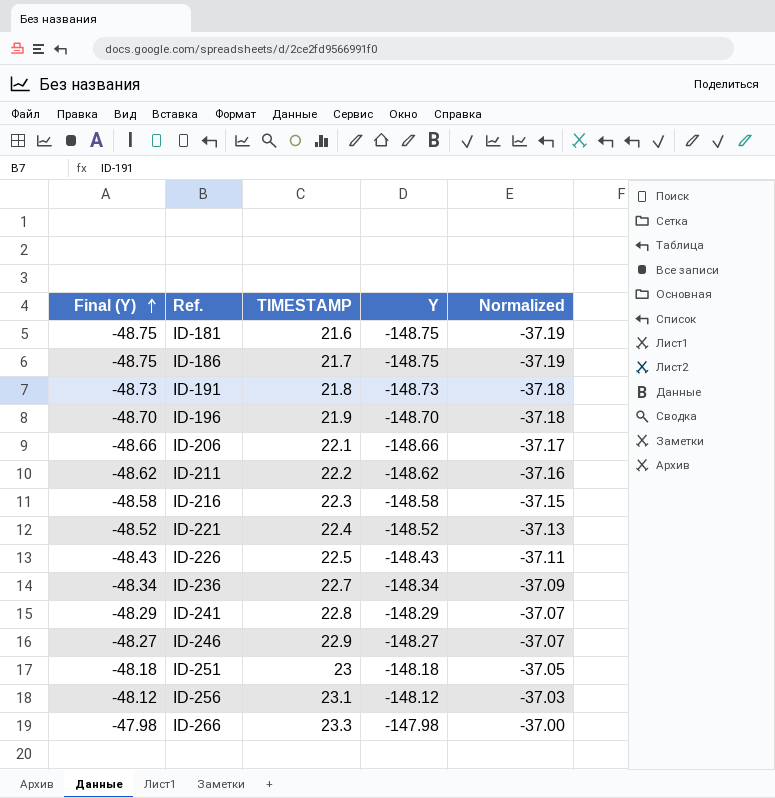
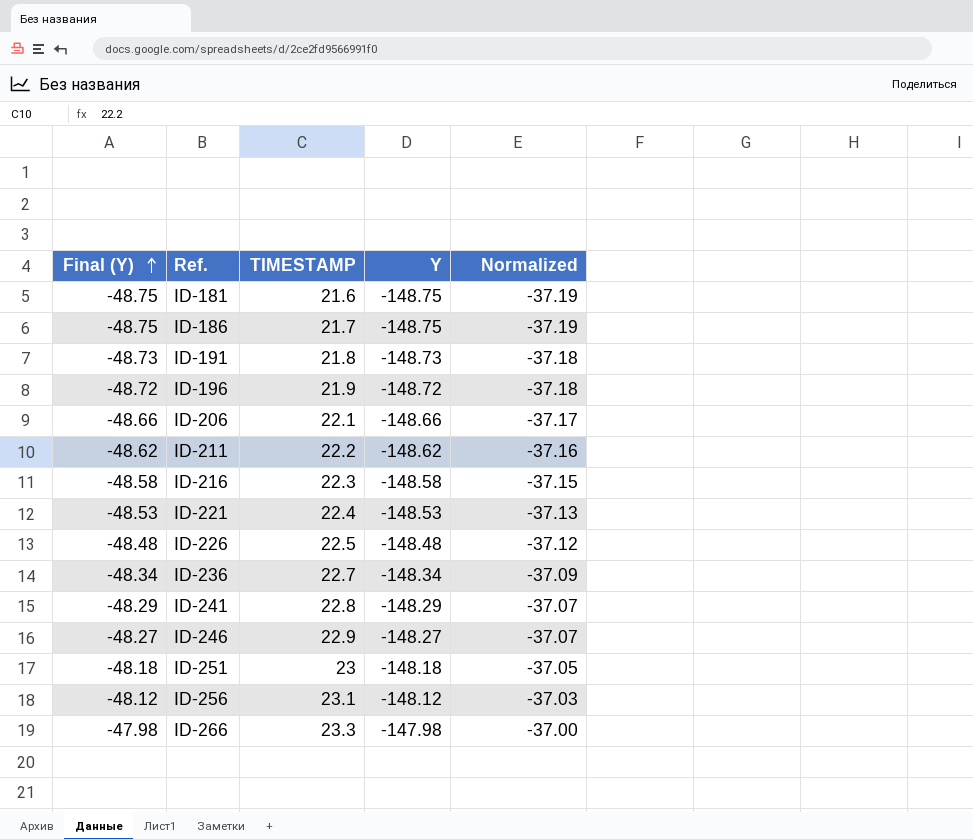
ID-196 | Final (Y): -48.70 -> -48.72
ID-196 | Y: -148.70 -> -148.72
ID-221 | Final (Y): -48.52 -> -48.53
ID-221 | Y: -148.52 -> -148.53
ID-226 | Final (Y): -48.43 -> -48.48
ID-226 | Y: -148.43 -> -148.48
ID-226 | Normalized: -37.11 -> -37.12

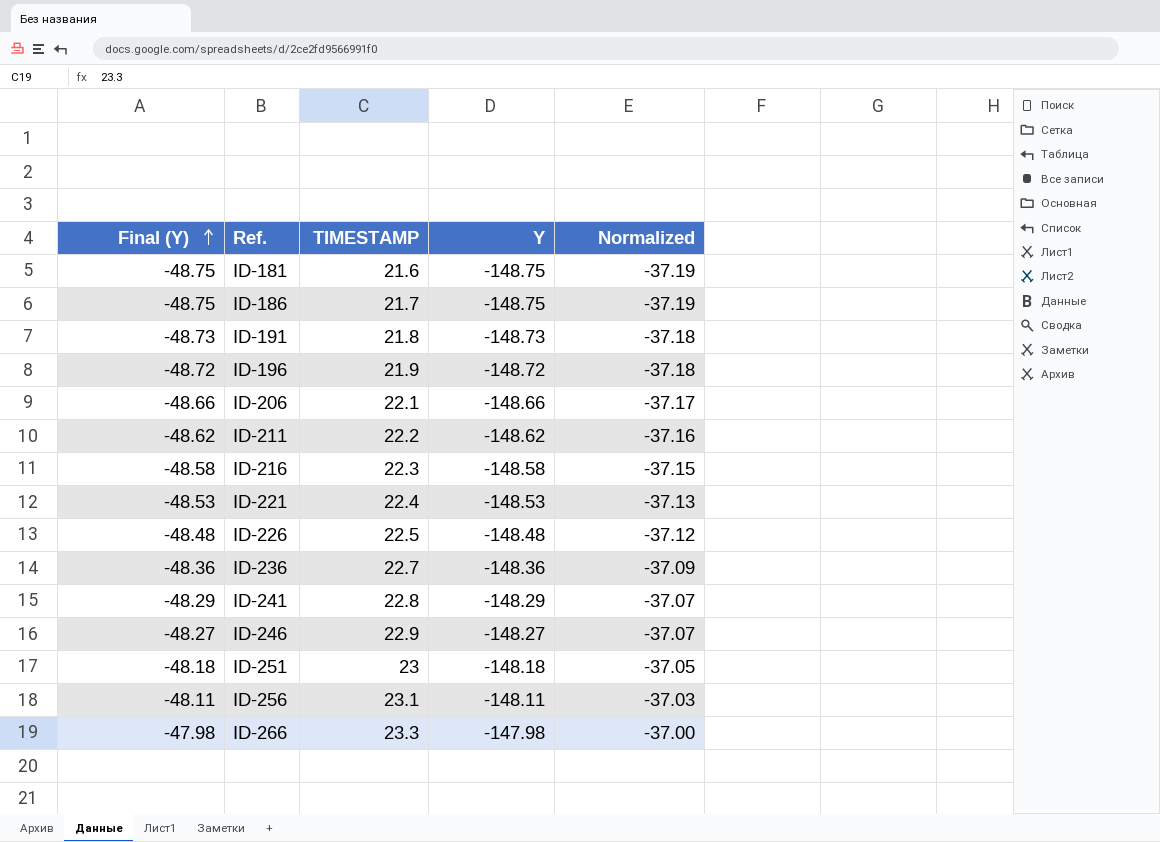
ID-236 | Final (Y): -48.34 -> -48.36
ID-236 | Y: -148.34 -> -148.36
ID-256 | Final (Y): -48.12 -> -48.11
ID-256 | Y: -148.12 -> -148.11

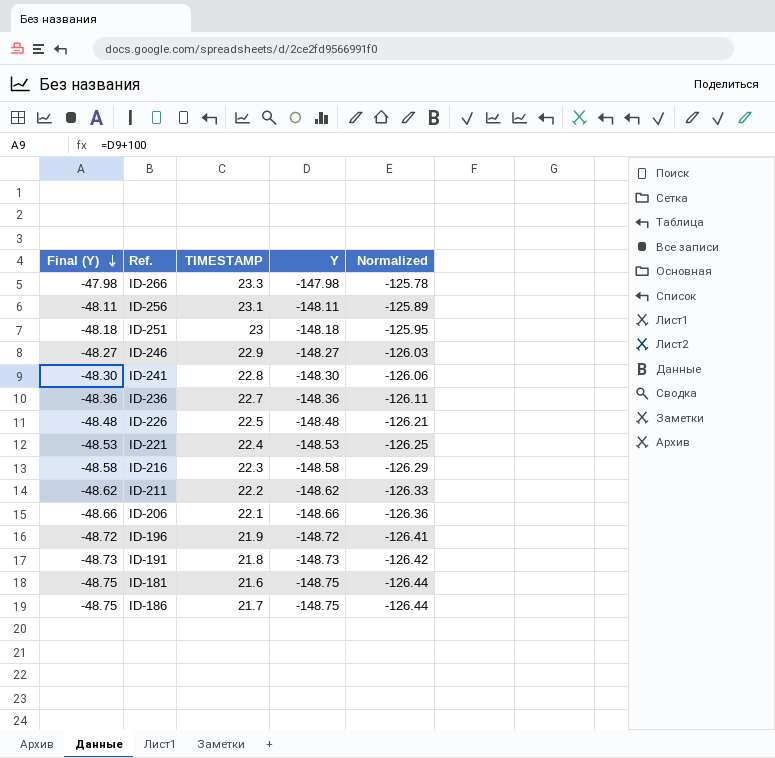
row order: Final (Y) ascending -> Final (Y) descending
column Normalized | formula: [Y] * 0.25 -> [Y] * 0.85
ID-241 | Final (Y): -48.29 -> -48.30
ID-241 | Y: -148.29 -> -148.30

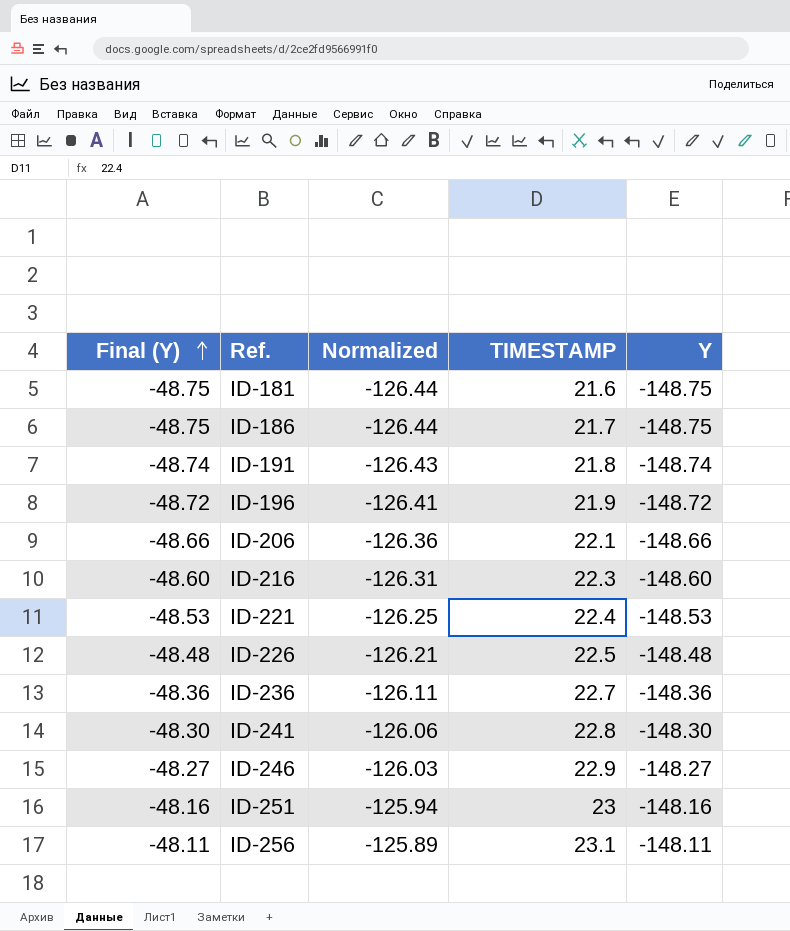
row order: Final (Y) descending -> Final (Y) ascending
column Normalized | position: 5 -> 3
row ID-266: -47.98 | 23.3 | -147.98 | -125.78 -> none
row ID-211: -48.62 | 22.2 | -148.62 | -126.33 -> none
ID-191 | Final (Y): -48.73 -> -48.74
ID-191 | Normalized: -126.42 -> -126.43
ID-191 | Y: -148.73 -> -148.74
ID-216 | Final (Y): -48.58 -> -48.60
ID-216 | Normalized: -126.29 -> -126.31
ID-216 | Y: -148.58 -> -148.60
ID-251 | Final (Y): -48.18 -> -48.16
ID-251 | Normalized: -125.95 -> -125.94
ID-251 | Y: -148.18 -> -148.16

